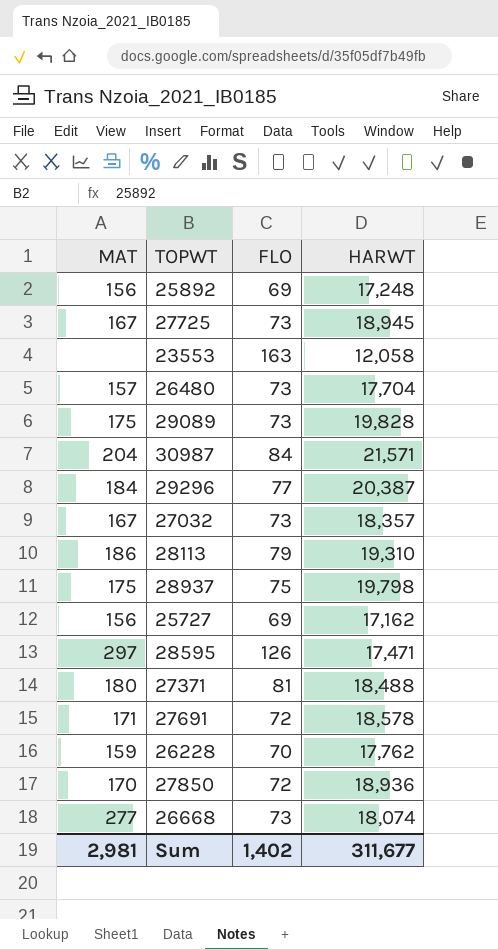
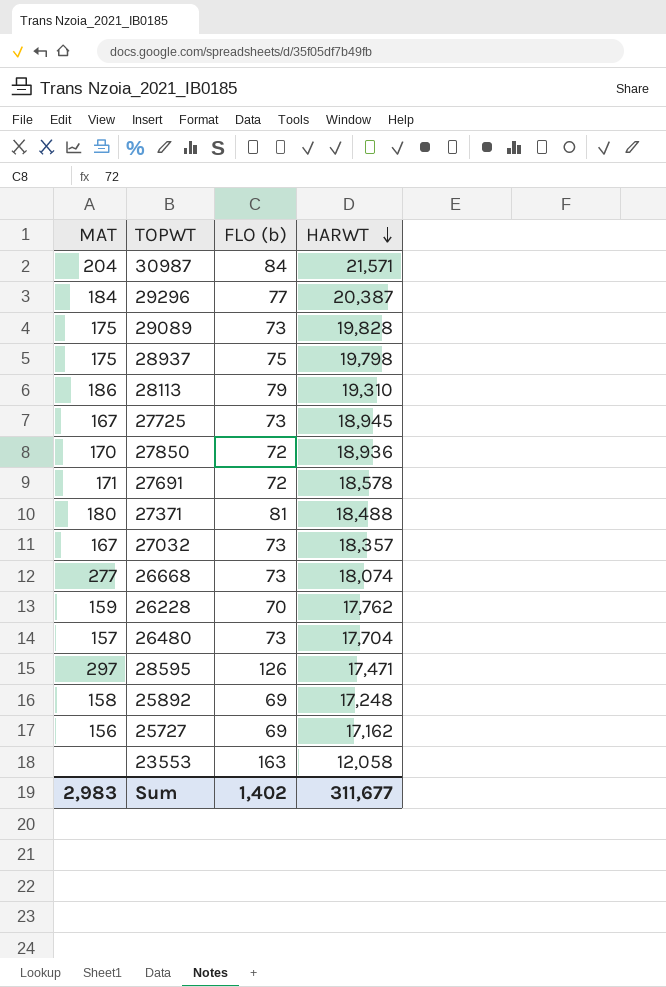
row order: none -> HARWT descending
column name: FLO -> FLO (b)
25892 | MAT: 156 -> 158
Sum | MAT: 2,981 -> 2,983

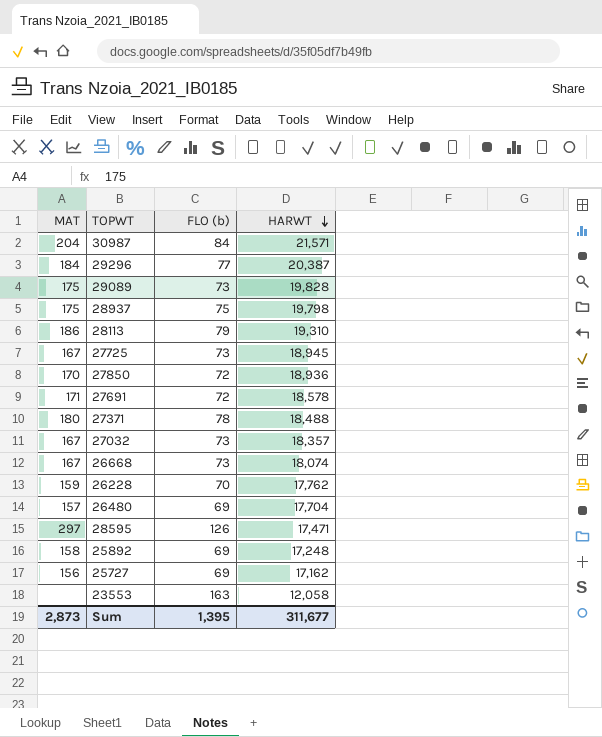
27371 | FLO (b): 81 -> 78
26668 | MAT: 277 -> 167
26480 | FLO (b): 73 -> 69
Sum | MAT: 2,983 -> 2,873
Sum | FLO (b): 1,402 -> 1,395

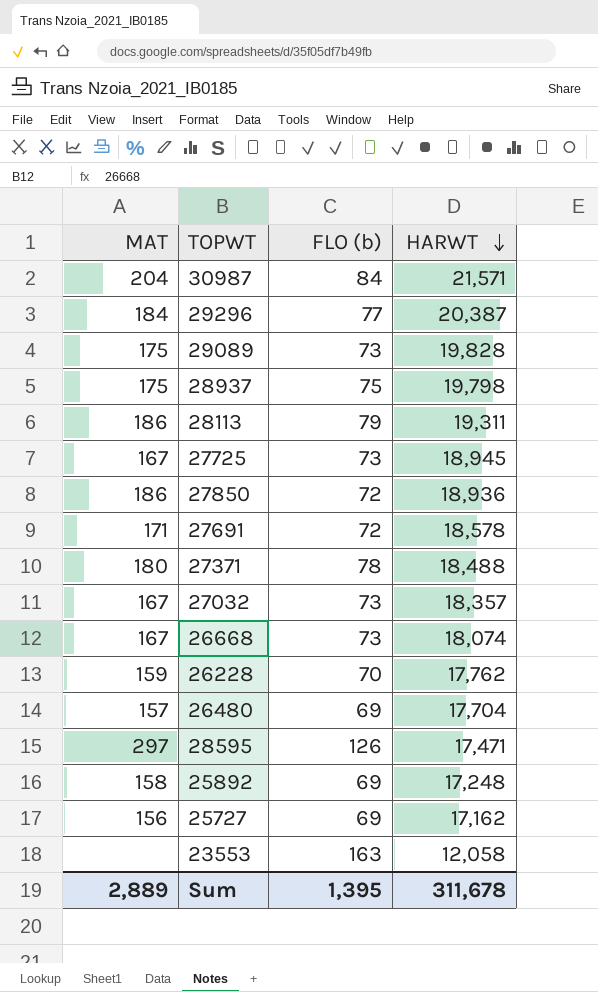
28113 | HARWT: 19,310 -> 19,311
27850 | MAT: 170 -> 186
Sum | MAT: 2,873 -> 2,889
Sum | HARWT: 311,677 -> 311,678

